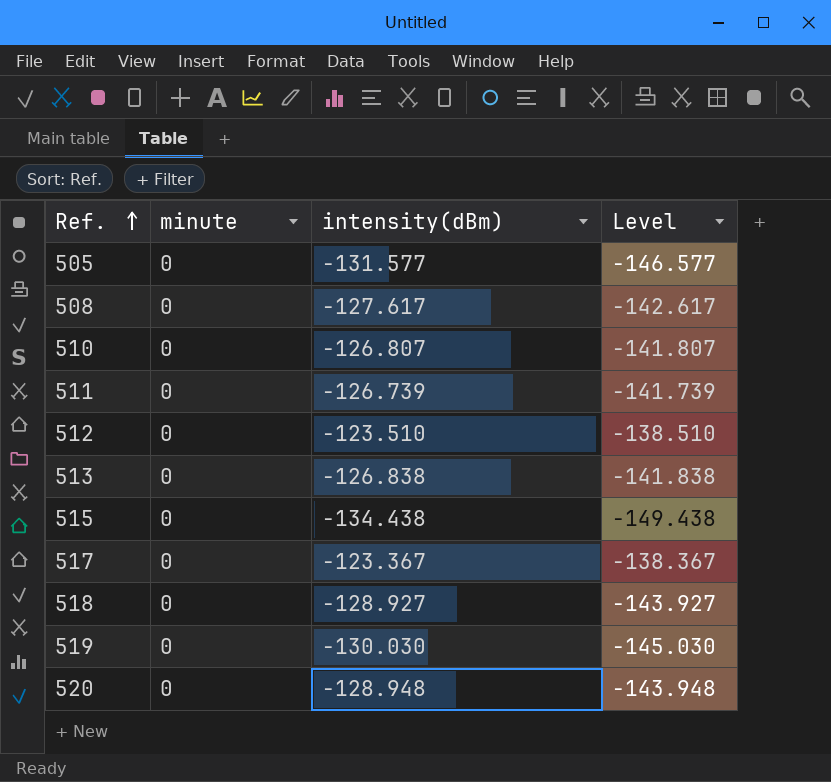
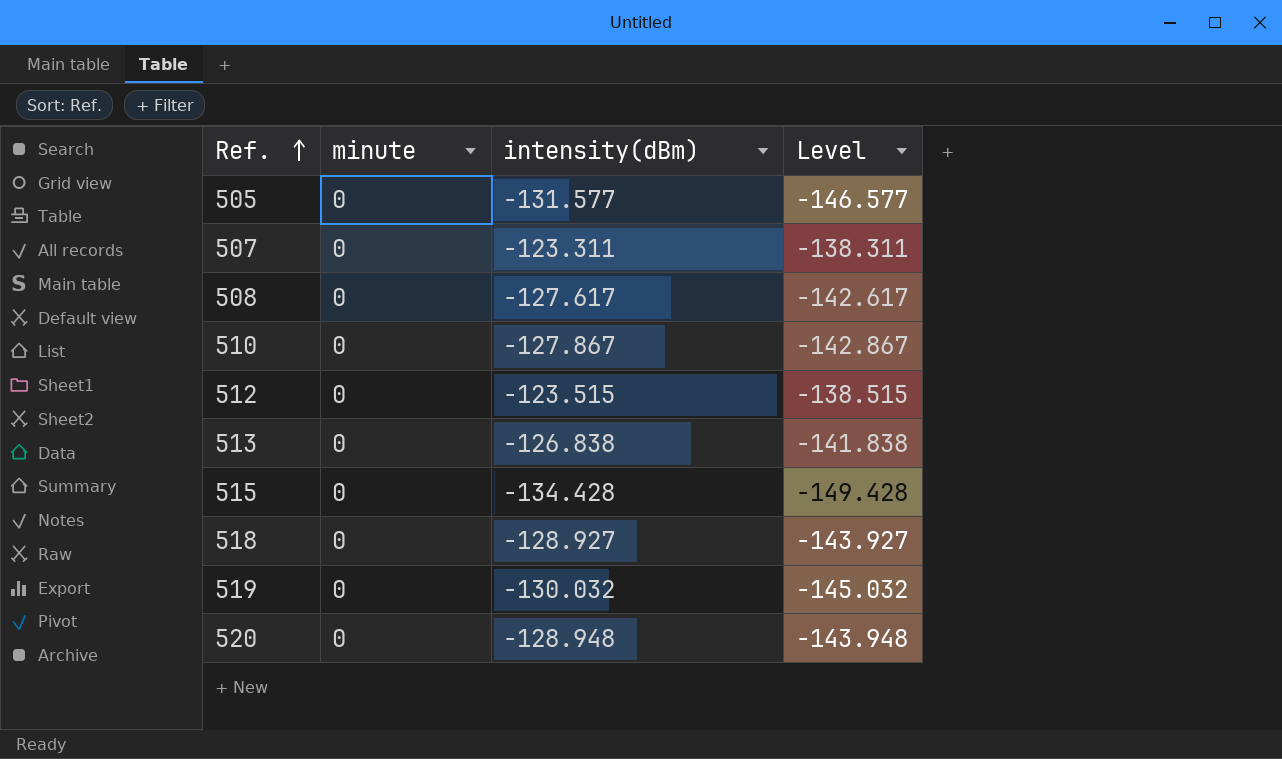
row 511: 0 | -126.739 | -141.739 -> none
row 517: 0 | -123.367 | -138.367 -> none
row 507: none -> 0 | -123.311 | -138.311
510 | intensity(dBm): -126.807 -> -127.867
510 | Level: -141.807 -> -142.867
512 | intensity(dBm): -123.510 -> -123.515
512 | Level: -138.510 -> -138.515
515 | intensity(dBm): -134.438 -> -134.428
515 | Level: -149.438 -> -149.428
519 | intensity(dBm): -130.030 -> -130.032
519 | Level: -145.030 -> -145.032

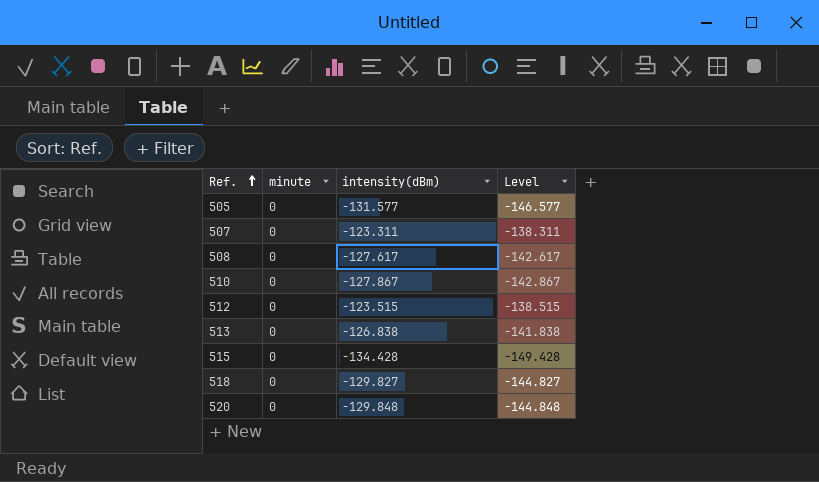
row 519: 0 | -130.032 | -145.032 -> none
518 | intensity(dBm): -128.927 -> -129.827
518 | Level: -143.927 -> -144.827
520 | intensity(dBm): -128.948 -> -129.848
520 | Level: -143.948 -> -144.848

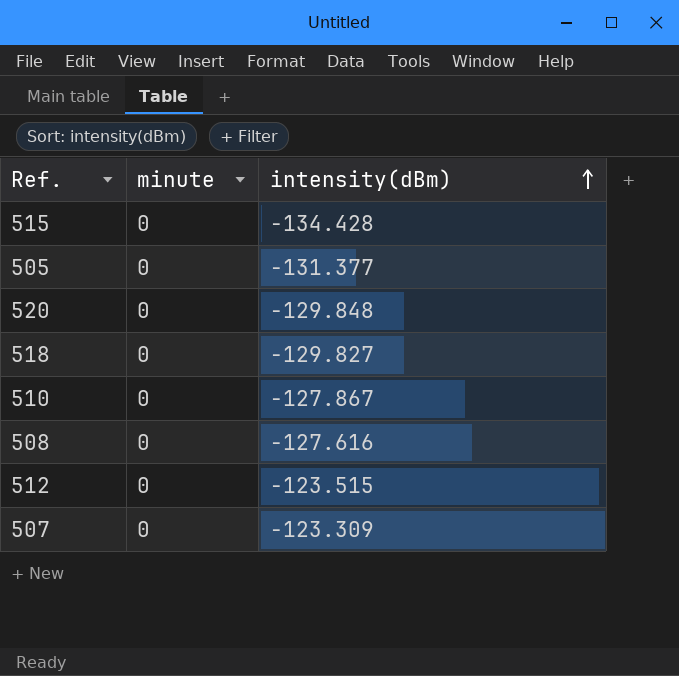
row order: Ref. ascending -> intensity(dBm) ascending
column Level | formula: [intensity(dBm)] - 15 -> none
row 513: 0 | -126.838 | -141.838 -> none
505 | intensity(dBm): -131.577 -> -131.377
508 | intensity(dBm): -127.617 -> -127.616
507 | intensity(dBm): -123.311 -> -123.309

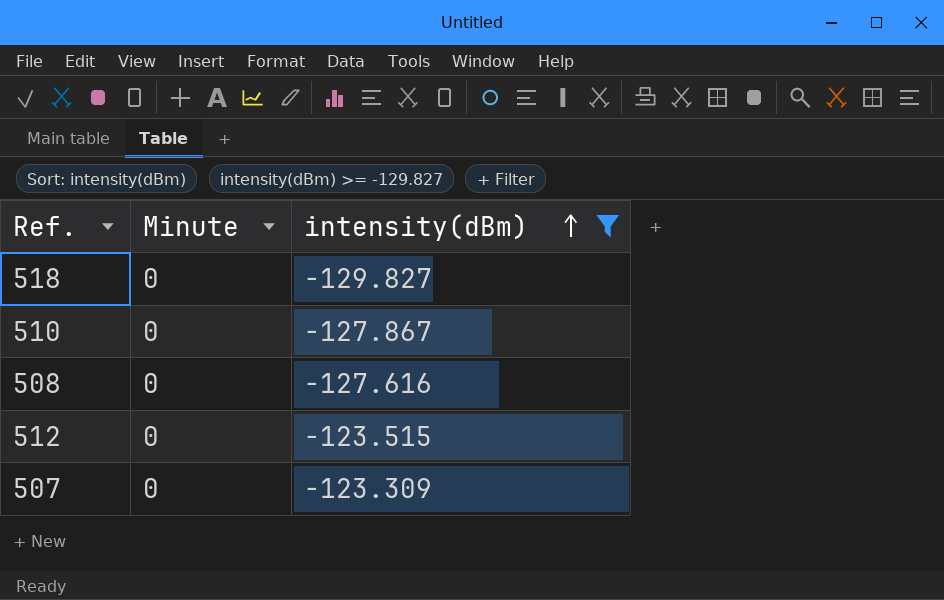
filter: none -> intensity(dBm) >= -129.827
column name: minute -> Minute

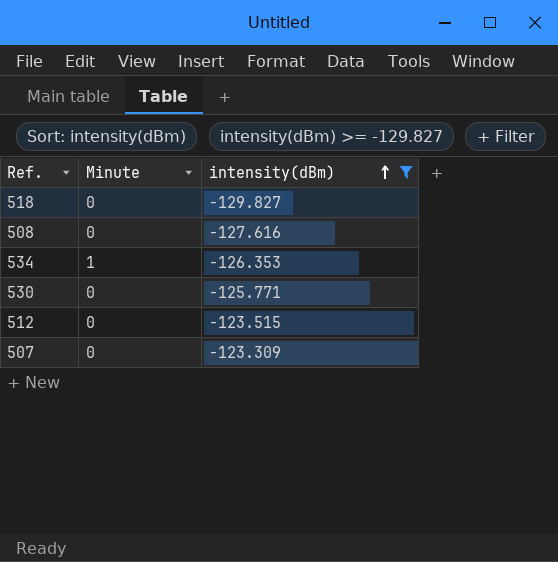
row 510: 0 | -127.867 -> none
row 534: none -> 1 | -126.353
row 530: none -> 0 | -125.771

